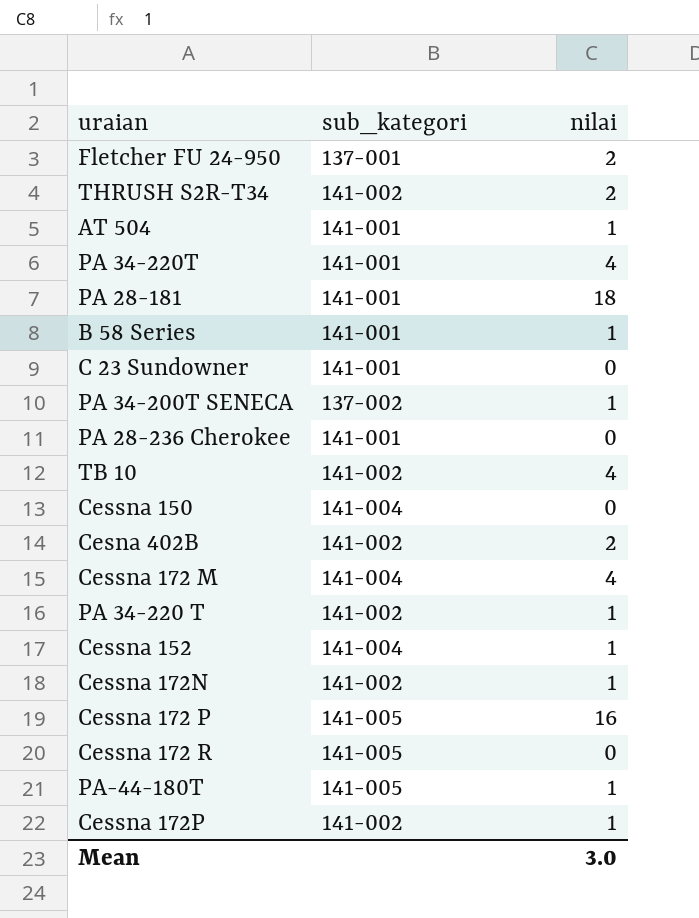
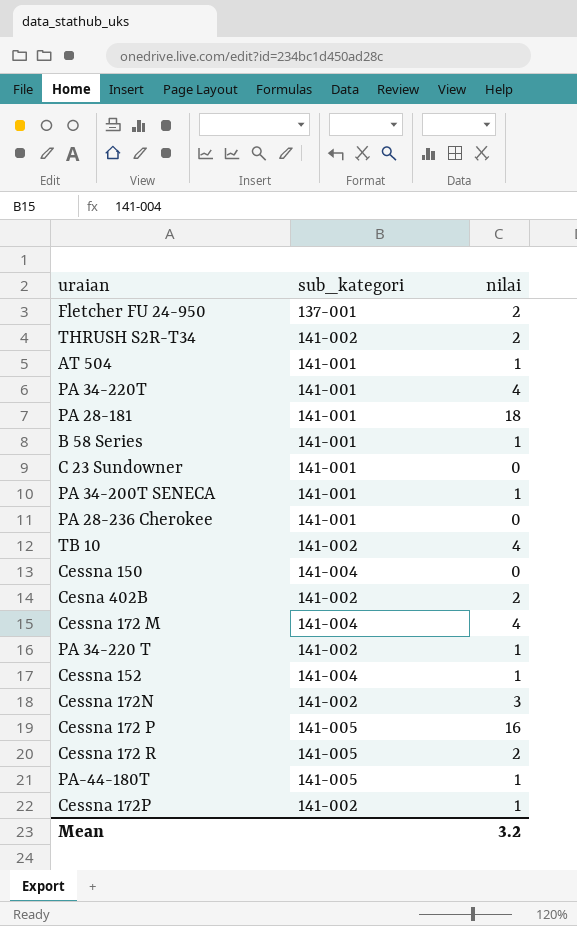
PA 34-200T SENECA | sub_kategori: 137-002 -> 141-001
Cessna 172N | nilai: 1 -> 3
Cessna 172 R | nilai: 0 -> 2
Mean | nilai: 3.0 -> 3.2

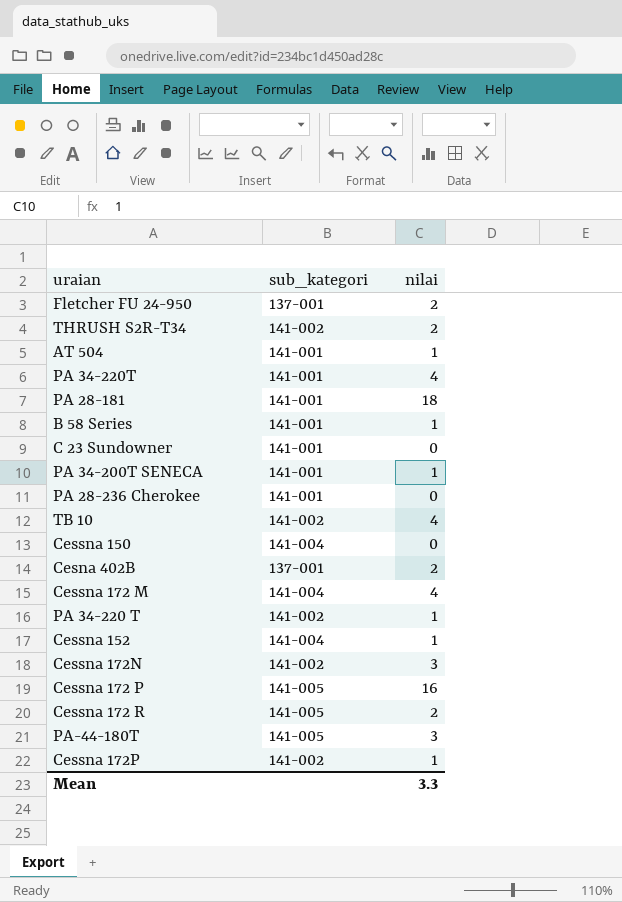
Cesna 402B | sub_kategori: 141-002 -> 137-001
PA-44-180T | nilai: 1 -> 3
Mean | nilai: 3.2 -> 3.3

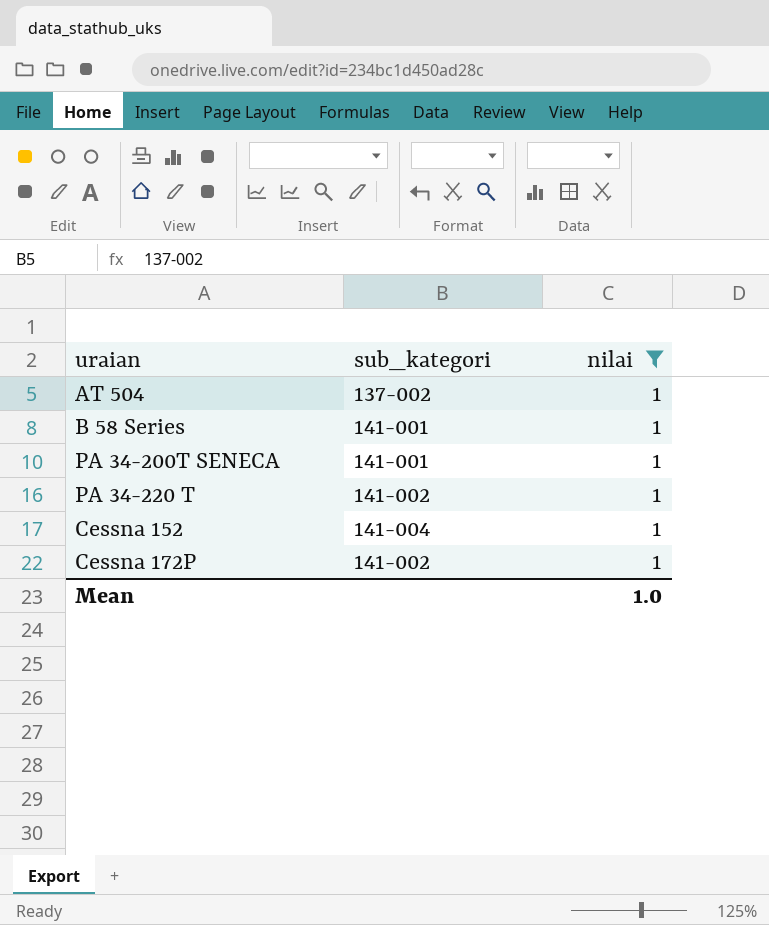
filter: none -> nilai = 1
AT 504 | sub_kategori: 141-001 -> 137-002
Mean | nilai: 3.3 -> 1.0

